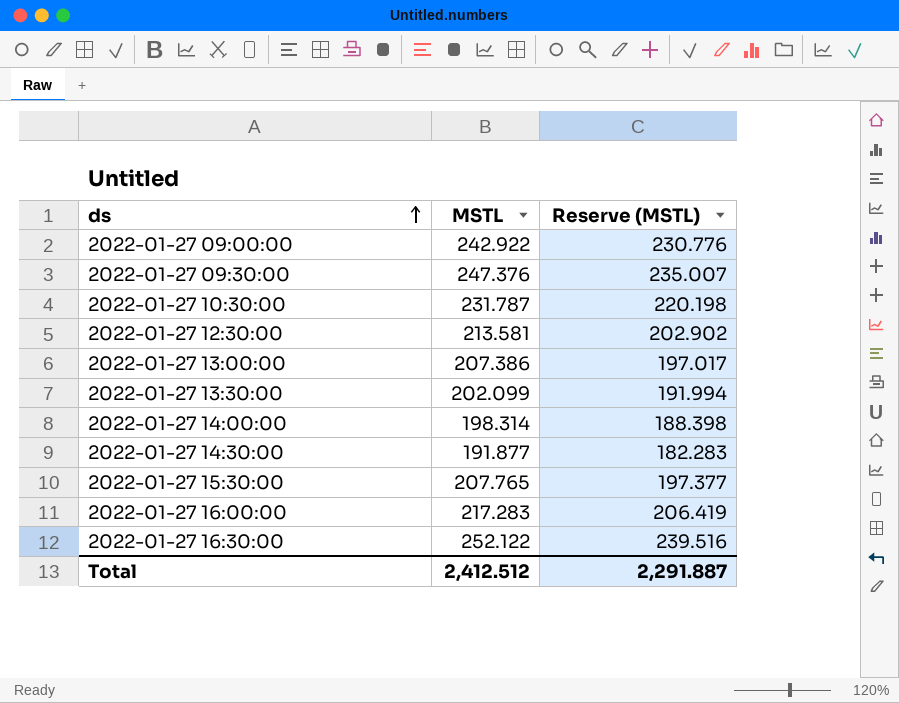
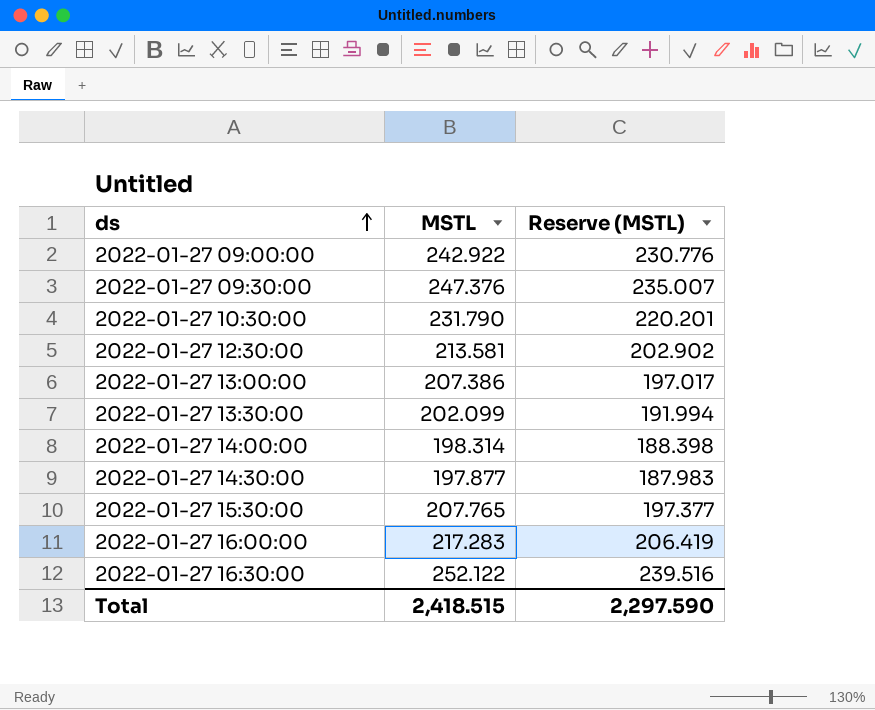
2022-01-27 10:30:00 | MSTL: 231.787 -> 231.790
2022-01-27 10:30:00 | Reserve (MSTL): 220.198 -> 220.201
2022-01-27 14:30:00 | MSTL: 191.877 -> 197.877
2022-01-27 14:30:00 | Reserve (MSTL): 182.283 -> 187.983
Total | MSTL: 2,412.512 -> 2,418.515
Total | Reserve (MSTL): 2,291.887 -> 2,297.590

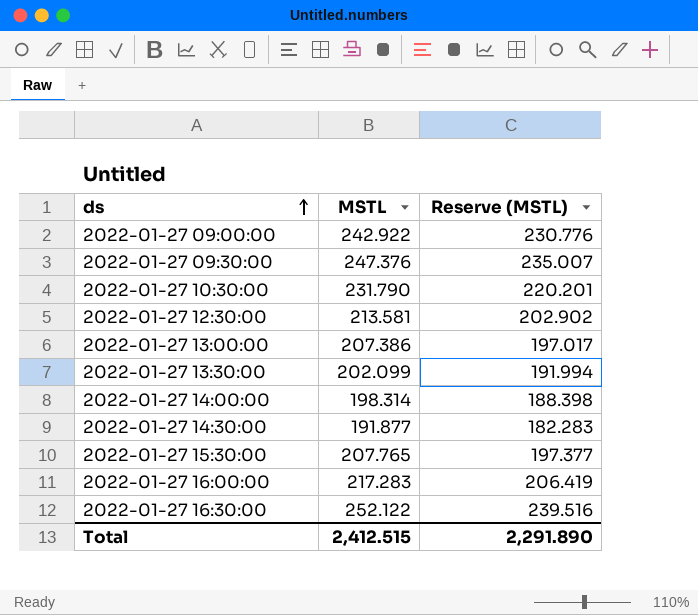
2022-01-27 14:30:00 | MSTL: 197.877 -> 191.877
2022-01-27 14:30:00 | Reserve (MSTL): 187.983 -> 182.283
Total | MSTL: 2,418.515 -> 2,412.515
Total | Reserve (MSTL): 2,297.590 -> 2,291.890

